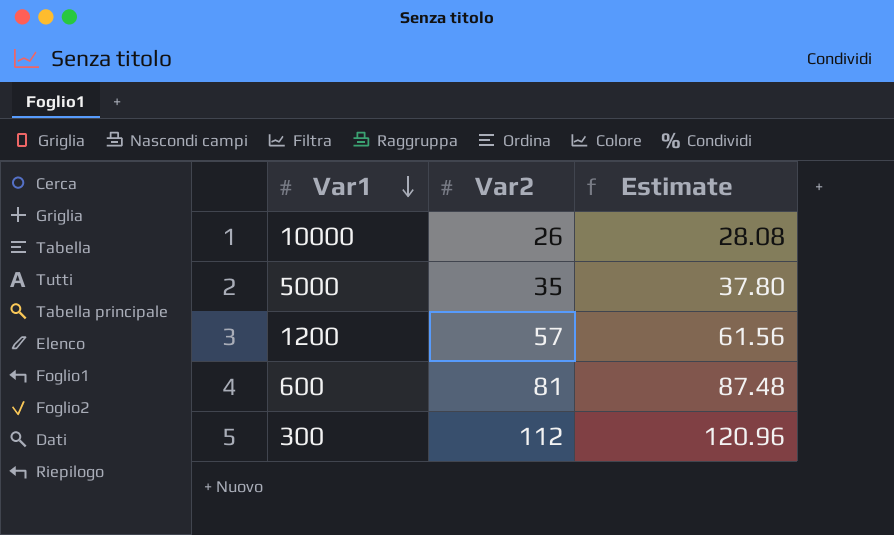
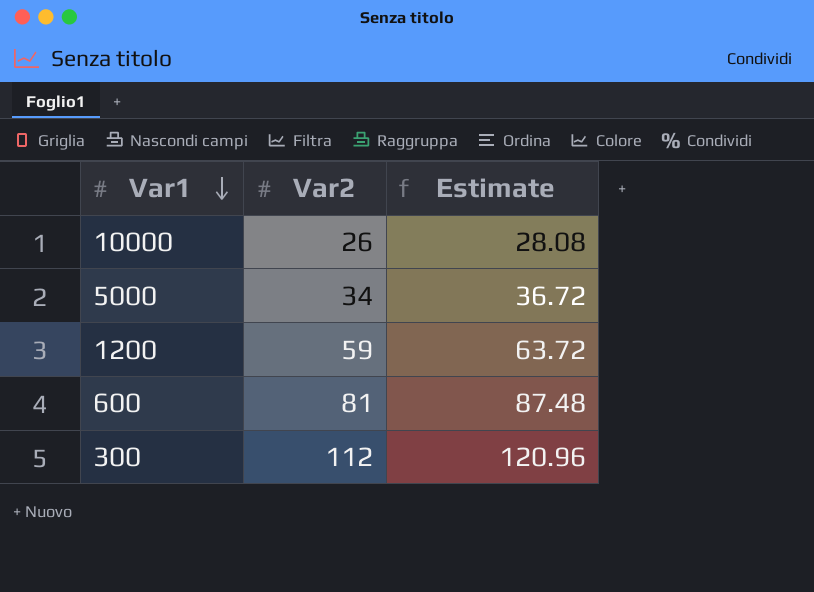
5000 | Var2: 35 -> 34
5000 | Estimate: 37.80 -> 36.72
1200 | Var2: 57 -> 59
1200 | Estimate: 61.56 -> 63.72

